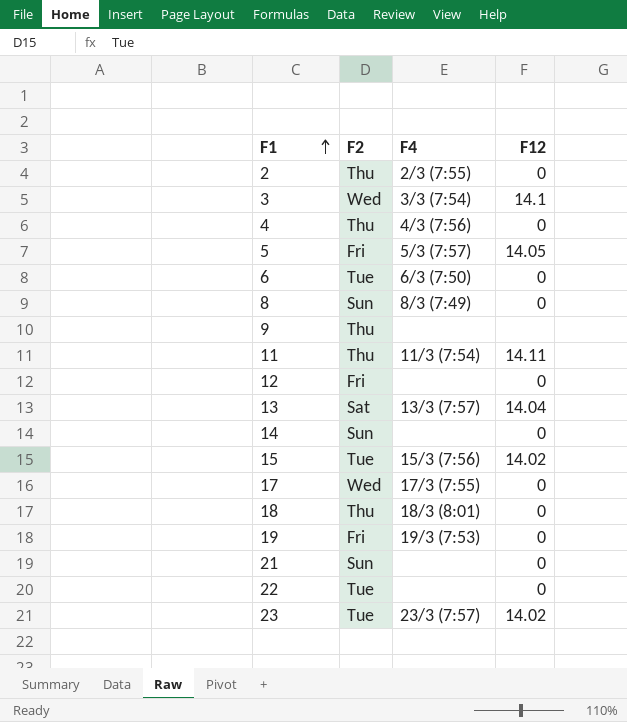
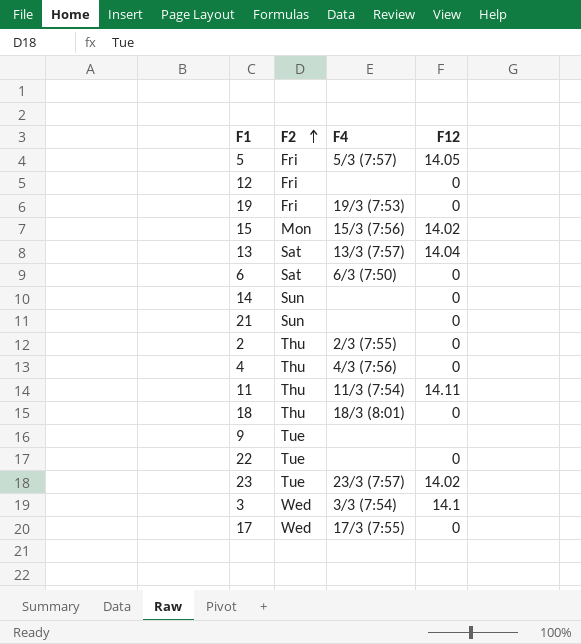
row order: F1 ascending -> F2 ascending
row 8: Sun | 8/3 (7:49) | 0 -> none
15 | F2: Tue -> Mon
6 | F2: Tue -> Sat
9 | F2: Thu -> Tue

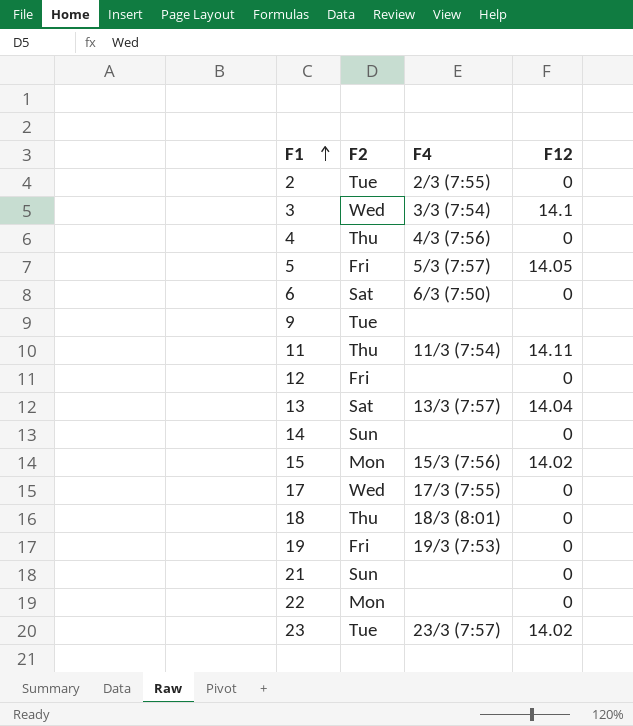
row order: F2 ascending -> F1 ascending
2 | F2: Thu -> Tue
22 | F2: Tue -> Mon

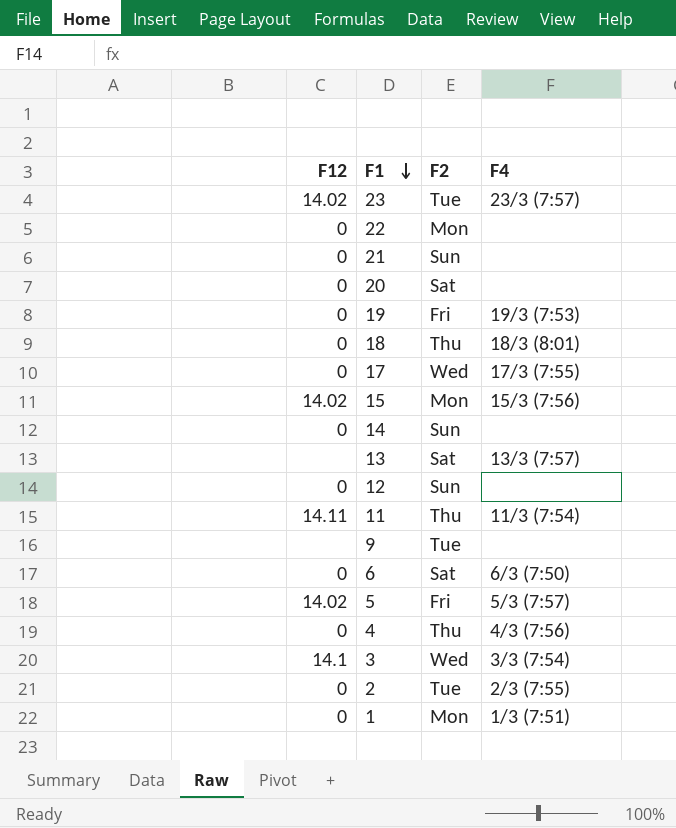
row order: F1 ascending -> F1 descending
column F12 | position: 4 -> 1
row 20: none -> 0 | Sat | none
13 | F12: 14.04 -> none
12 | F2: Fri -> Sun
5 | F12: 14.05 -> 14.02
row 1: none -> 0 | Mon | 1/3 (7:51)

